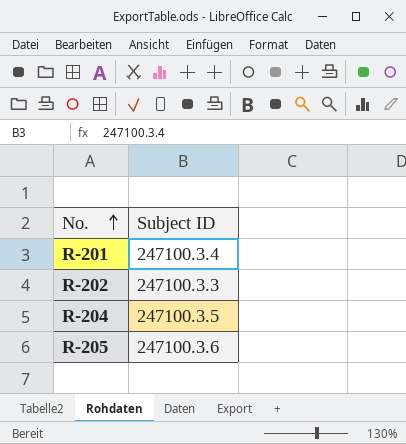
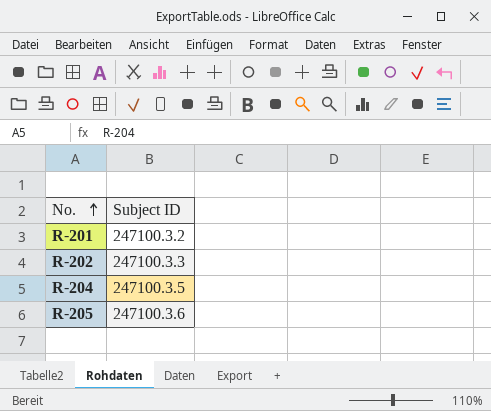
R-201 | Subject ID: 247100.3.4 -> 247100.3.2

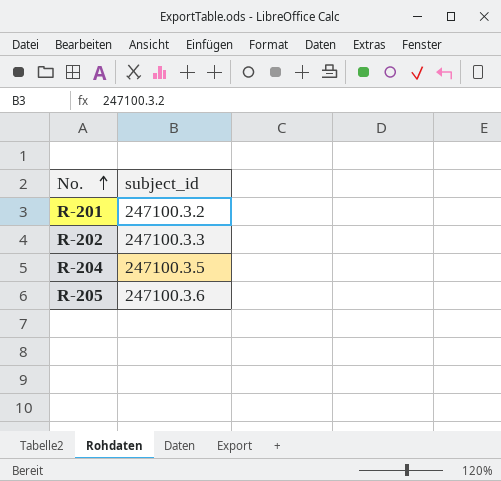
column name: Subject ID -> subject_id

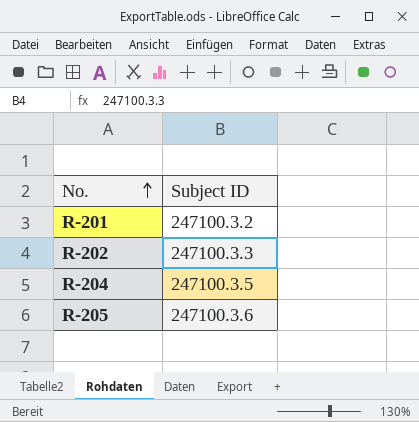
column name: subject_id -> Subject ID

